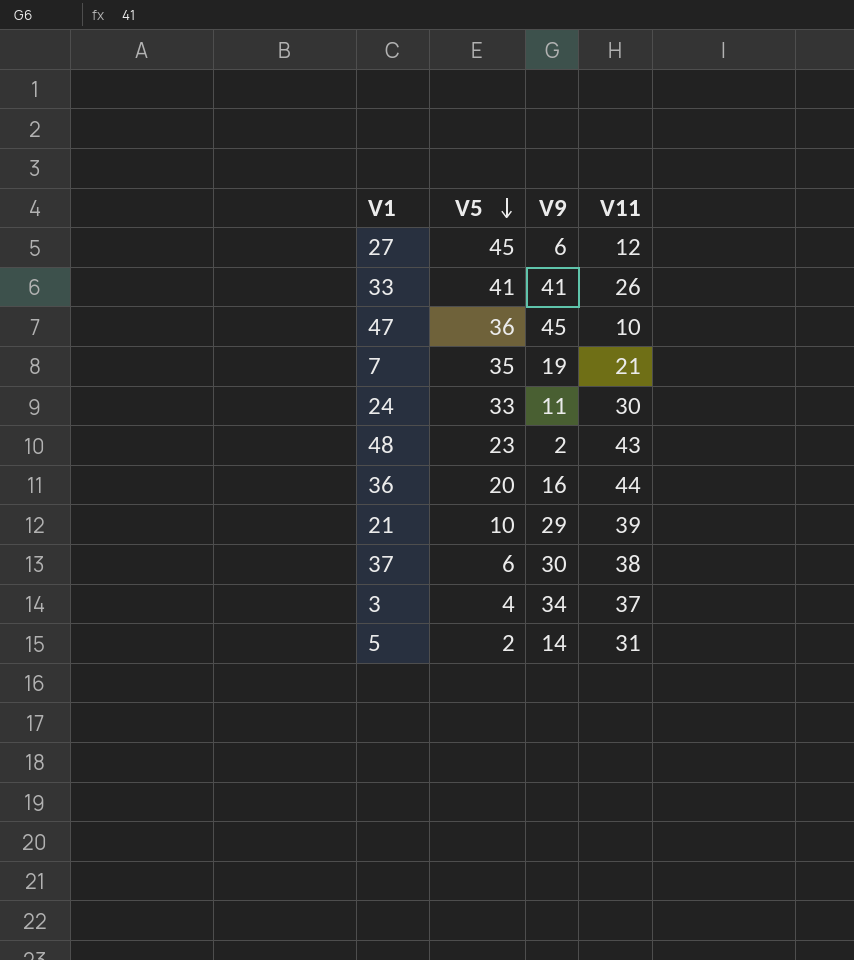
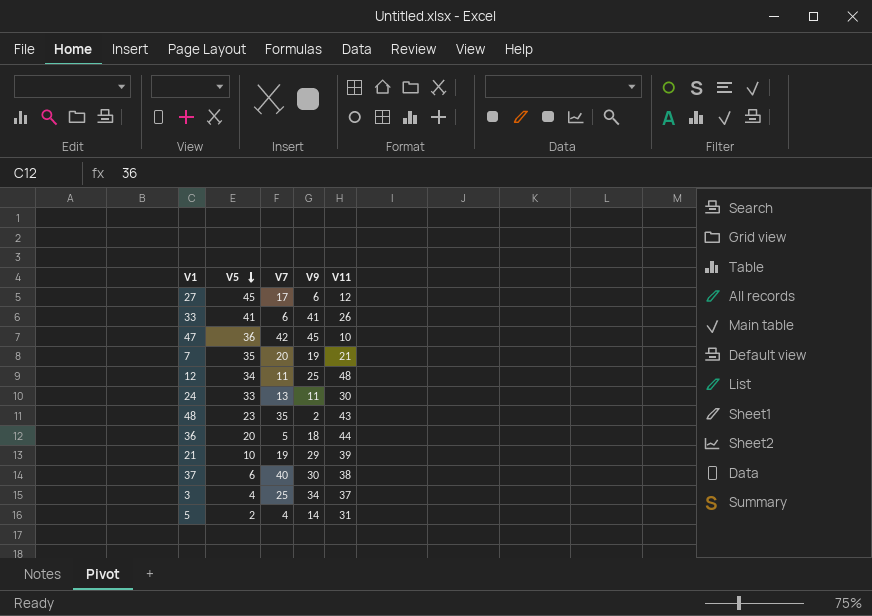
column V7 | position: none -> 3
row 12: none -> 34 | 11 | 25 | 48
36 | V9: 16 -> 18

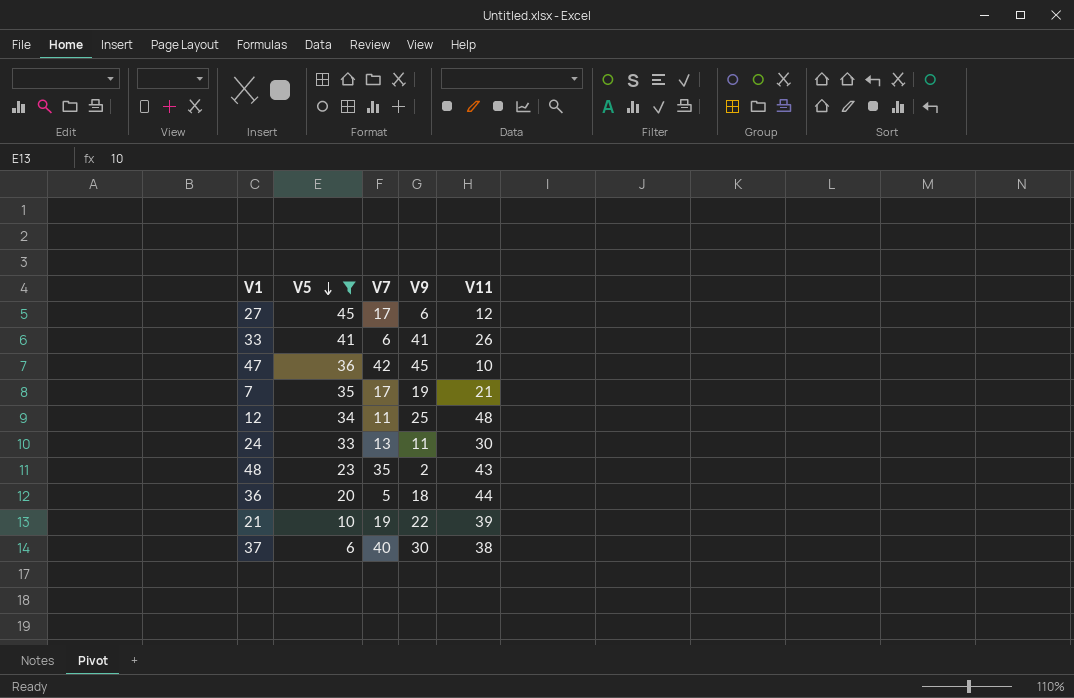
filter: none -> V5 >= 6
7 | V7: 20 -> 17
21 | V9: 29 -> 22

